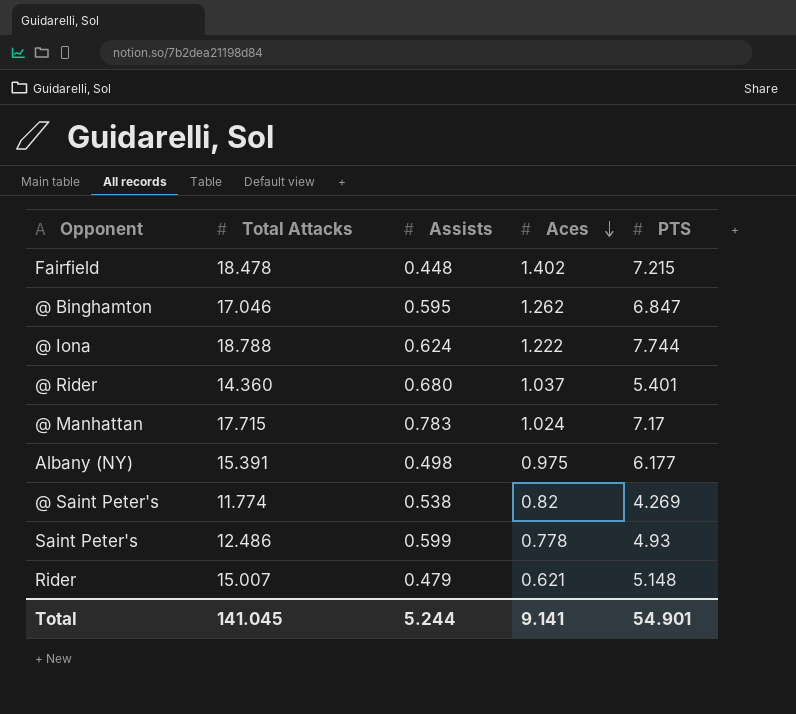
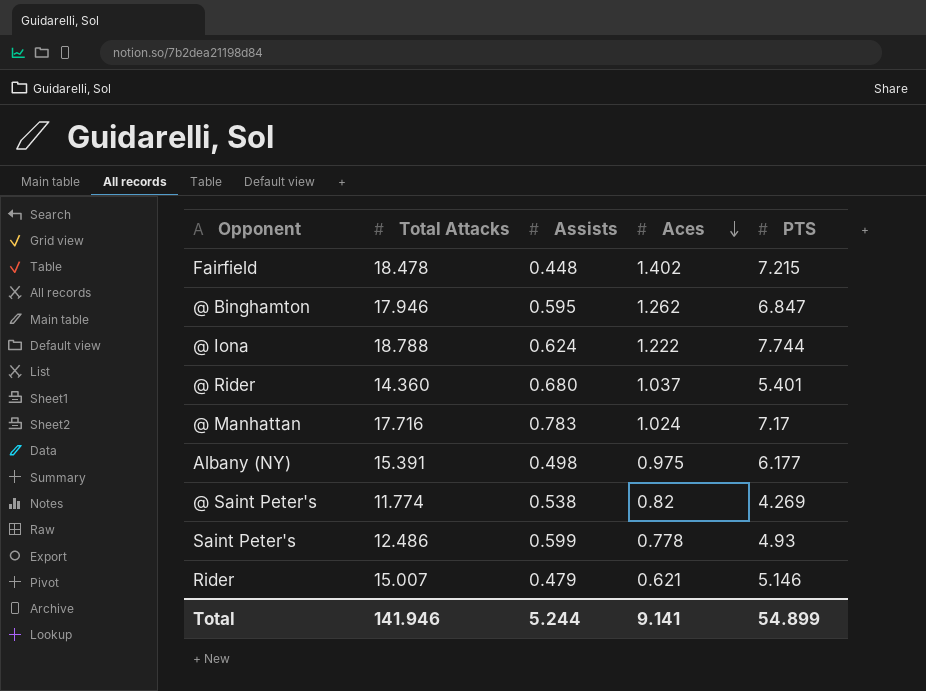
@ Binghamton | Total Attacks: 17.046 -> 17.946
@ Manhattan | Total Attacks: 17.715 -> 17.716
Rider | PTS: 5.148 -> 5.146
Total | Total Attacks: 141.045 -> 141.946
Total | PTS: 54.901 -> 54.899

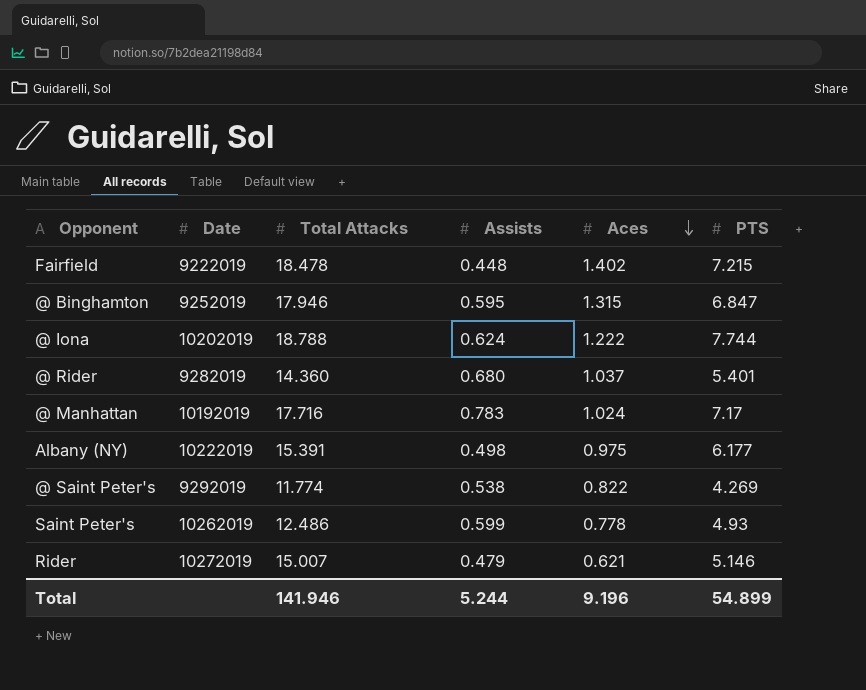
column Date | position: none -> 2
@ Binghamton | Aces: 1.262 -> 1.315
@ Saint Peter's | Aces: 0.82 -> 0.822
Total | Aces: 9.141 -> 9.196

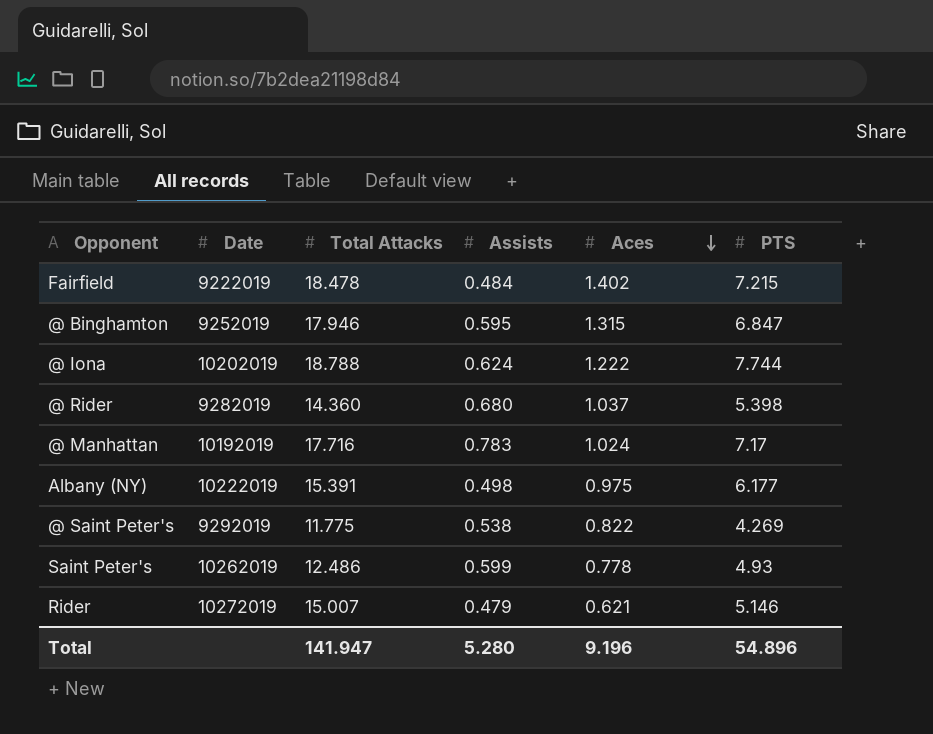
Fairfield | Assists: 0.448 -> 0.484
@ Rider | PTS: 5.401 -> 5.398
@ Saint Peter's | Total Attacks: 11.774 -> 11.775
Total | Total Attacks: 141.946 -> 141.947
Total | Assists: 5.244 -> 5.280
Total | PTS: 54.899 -> 54.896

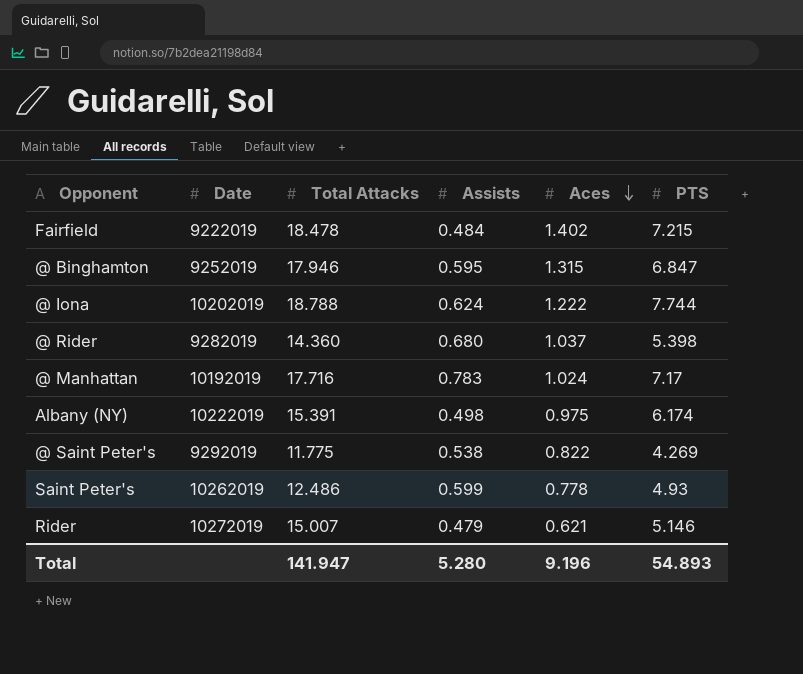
Albany (NY) | PTS: 6.177 -> 6.174
Total | PTS: 54.896 -> 54.893

